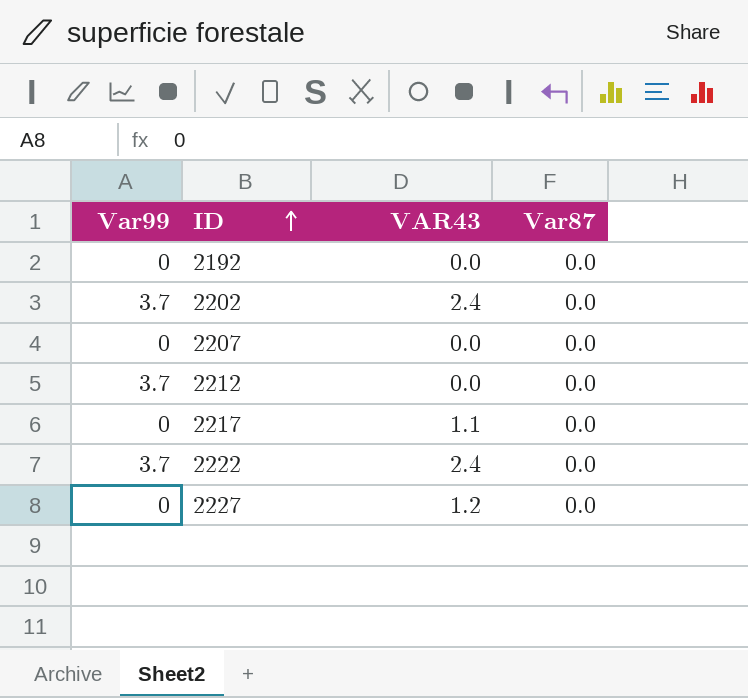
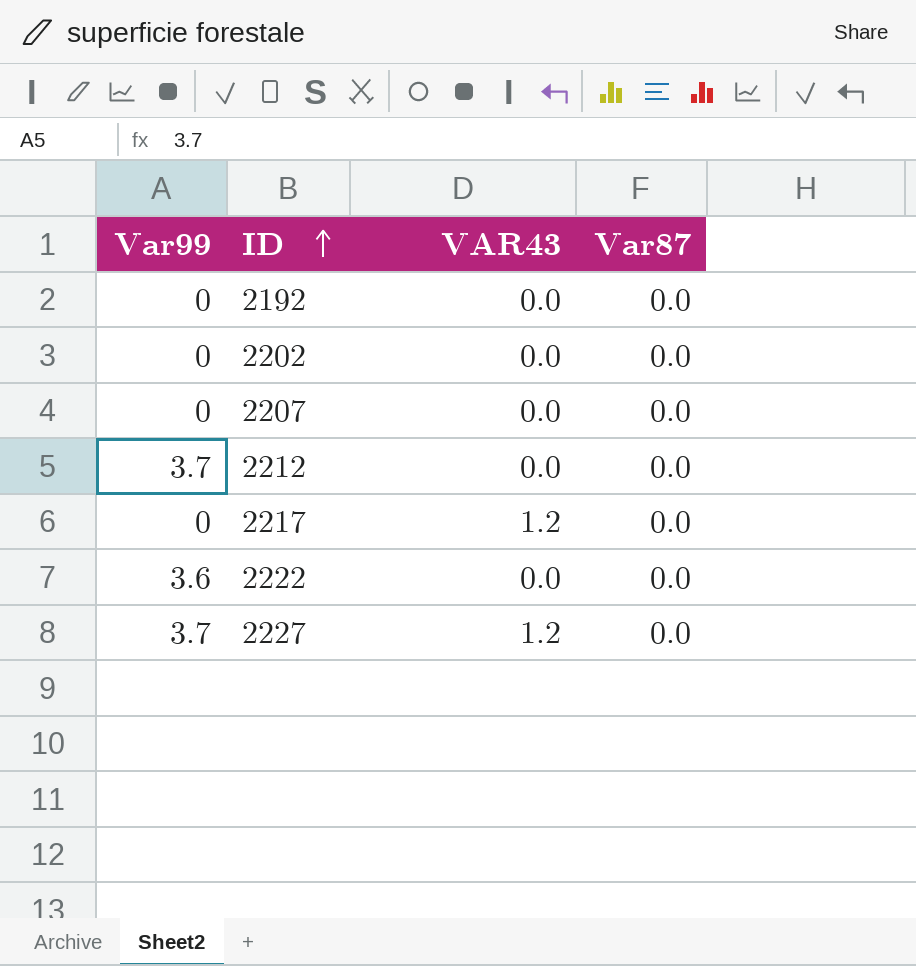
2202 | Var99: 3.7 -> 0
2202 | VAR43: 2.4 -> 0.0
2217 | VAR43: 1.1 -> 1.2
2222 | Var99: 3.7 -> 3.6
2222 | VAR43: 2.4 -> 0.0
2227 | Var99: 0 -> 3.7

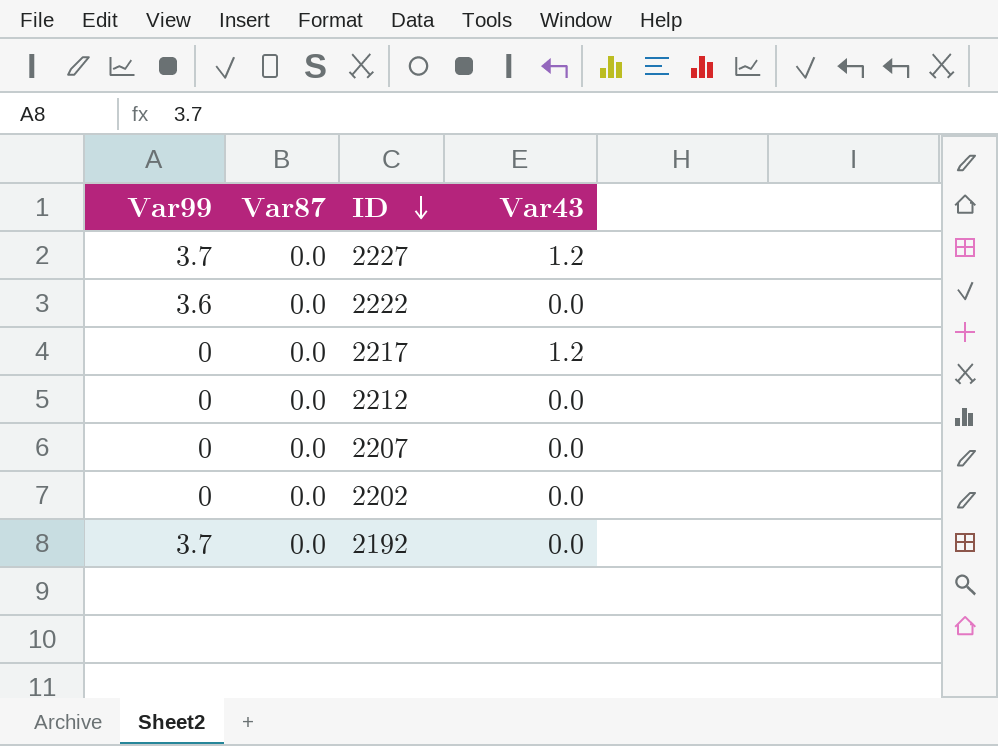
row order: ID ascending -> ID descending
column Var87 | position: 4 -> 2
column name: VAR43 -> Var43
2212 | Var99: 3.7 -> 0
2192 | Var99: 0 -> 3.7

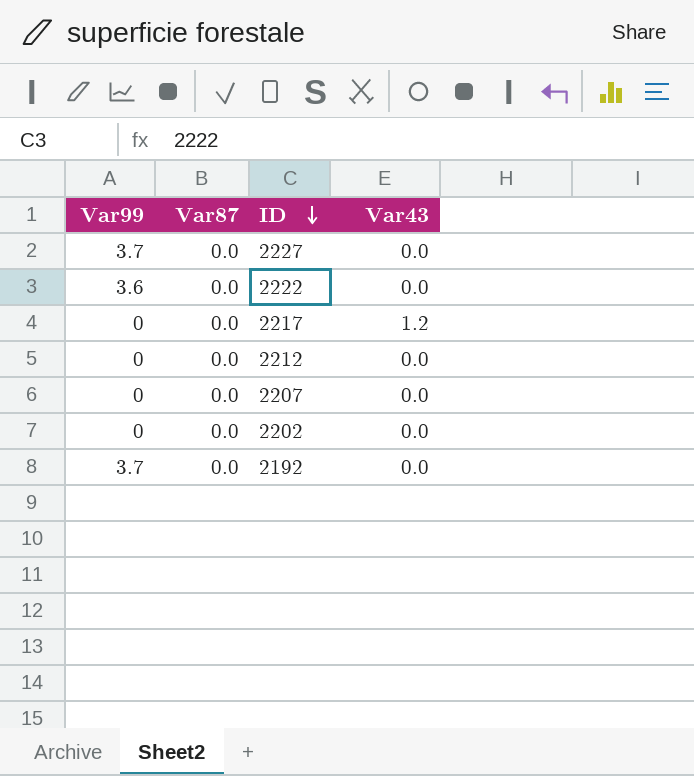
2227 | Var43: 1.2 -> 0.0

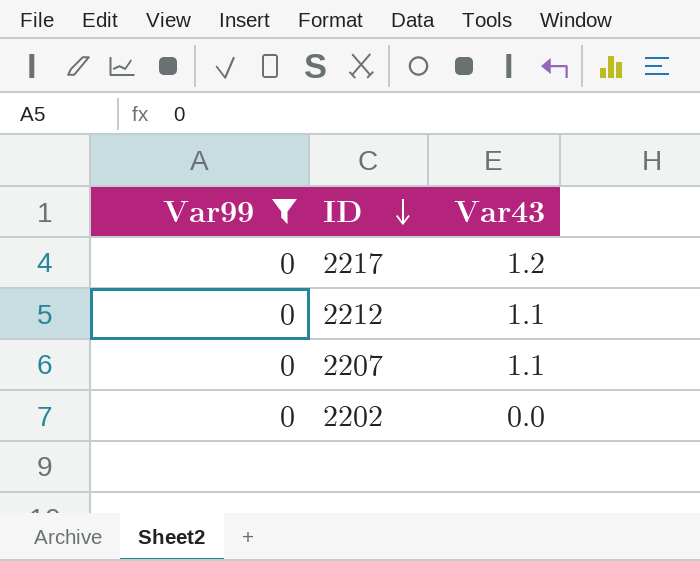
filter: none -> Var99 = 0
column Var87 | position: 2 -> none
2212 | Var43: 0.0 -> 1.1
2207 | Var43: 0.0 -> 1.1

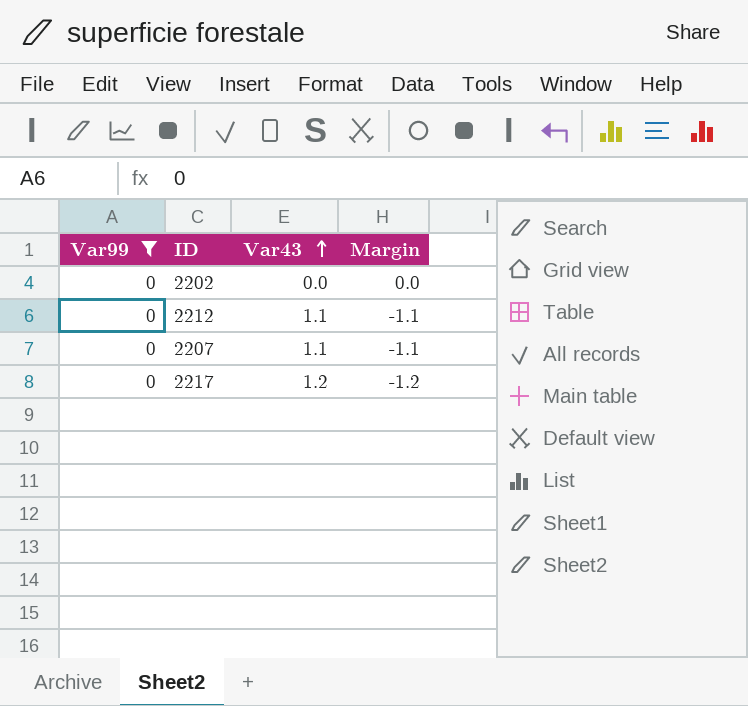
row order: ID descending -> Var43 ascending
column Margin | formula: none -> [Var99] - [Var43]

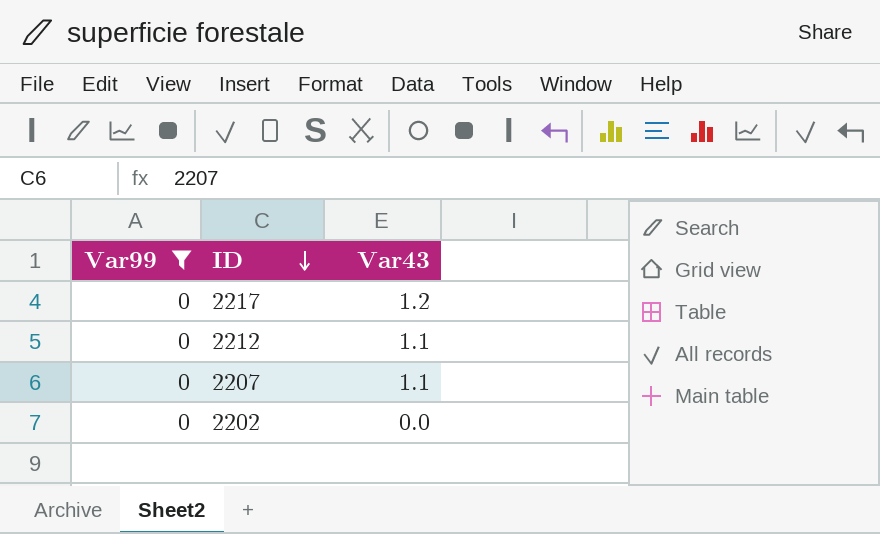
row order: Var43 ascending -> ID descending
column Margin | formula: [Var99] - [Var43] -> none

